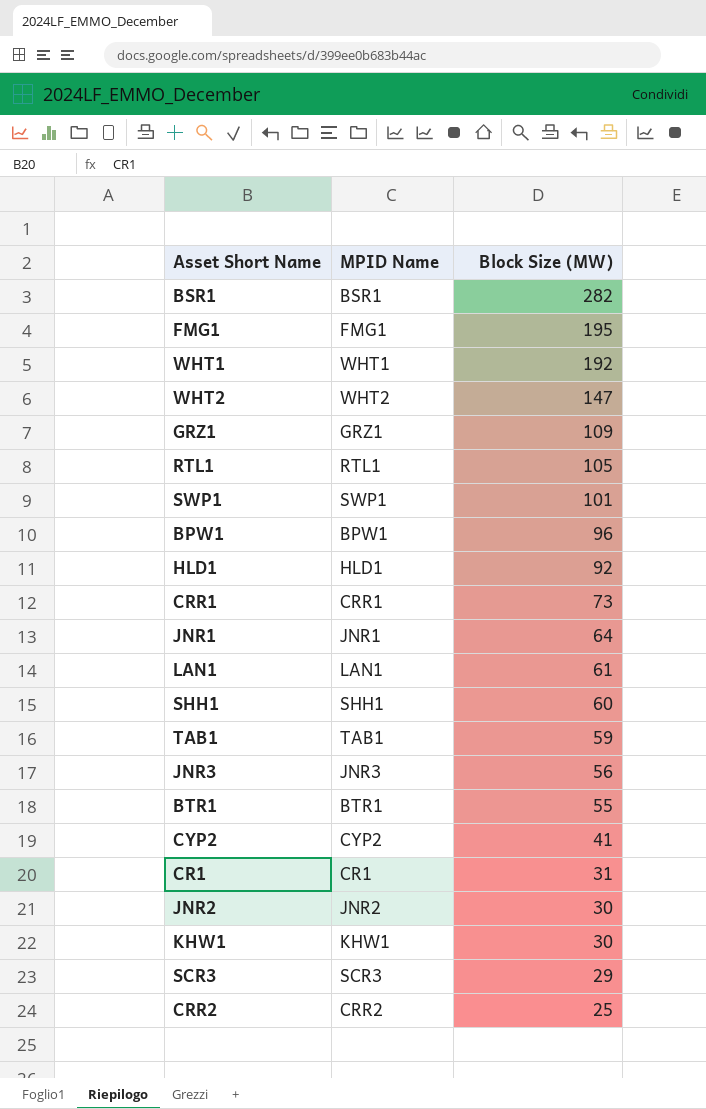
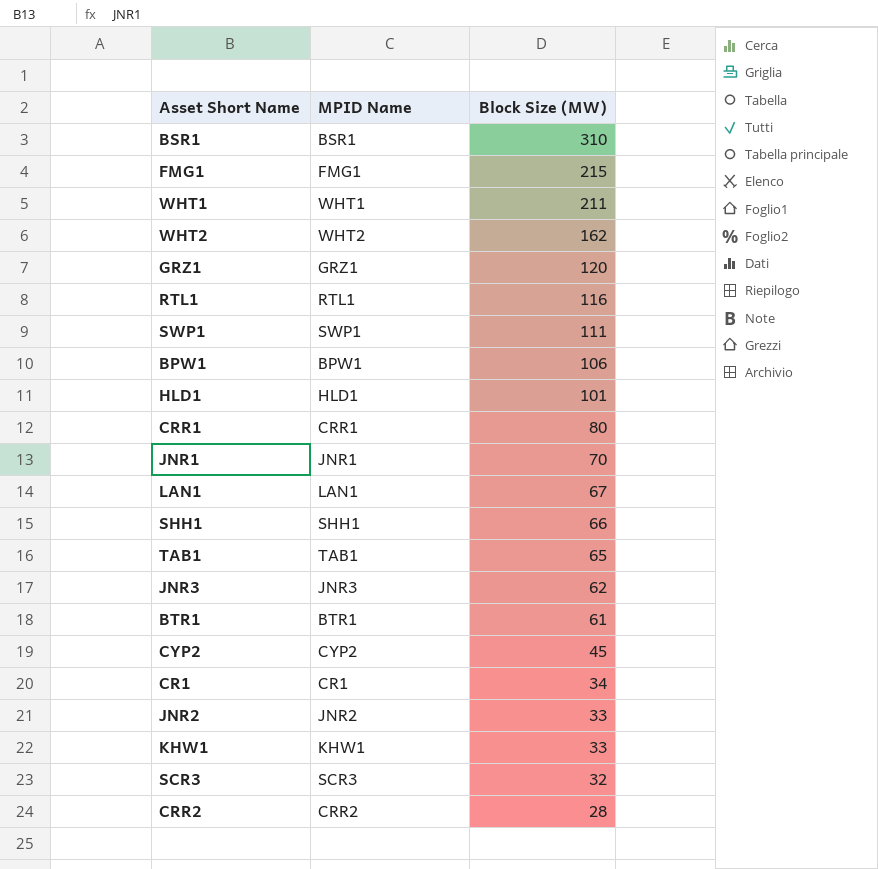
BSR1 | Block Size (MW): 282 -> 310
FMG1 | Block Size (MW): 195 -> 215
WHT1 | Block Size (MW): 192 -> 211
WHT2 | Block Size (MW): 147 -> 162
GRZ1 | Block Size (MW): 109 -> 120
RTL1 | Block Size (MW): 105 -> 116
SWP1 | Block Size (MW): 101 -> 111
BPW1 | Block Size (MW): 96 -> 106
HLD1 | Block Size (MW): 92 -> 101
CRR1 | Block Size (MW): 73 -> 80
JNR1 | Block Size (MW): 64 -> 70
LAN1 | Block Size (MW): 61 -> 67
SHH1 | Block Size (MW): 60 -> 66
TAB1 | Block Size (MW): 59 -> 65
JNR3 | Block Size (MW): 56 -> 62
BTR1 | Block Size (MW): 55 -> 61
CYP2 | Block Size (MW): 41 -> 45
CR1 | Block Size (MW): 31 -> 34
JNR2 | Block Size (MW): 30 -> 33
KHW1 | Block Size (MW): 30 -> 33
SCR3 | Block Size (MW): 29 -> 32
CRR2 | Block Size (MW): 25 -> 28

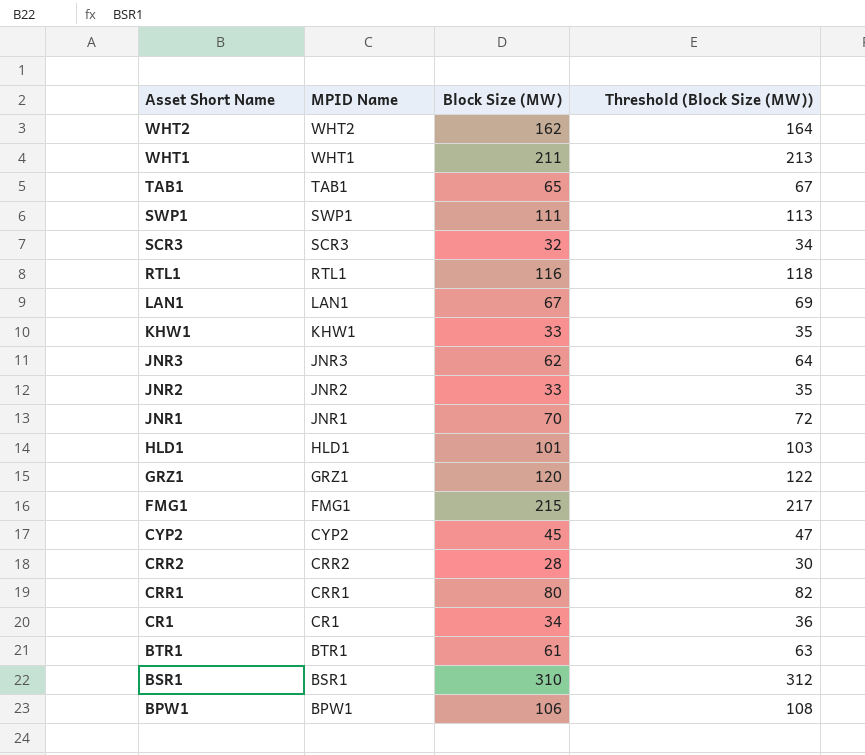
row order: Block Size (MW) descending -> Asset Short Name descending
column Threshold (Block Size (MW)) | formula: none -> [Block Size (MW)] + 2
row SHH1: SHH1 | 66 -> none

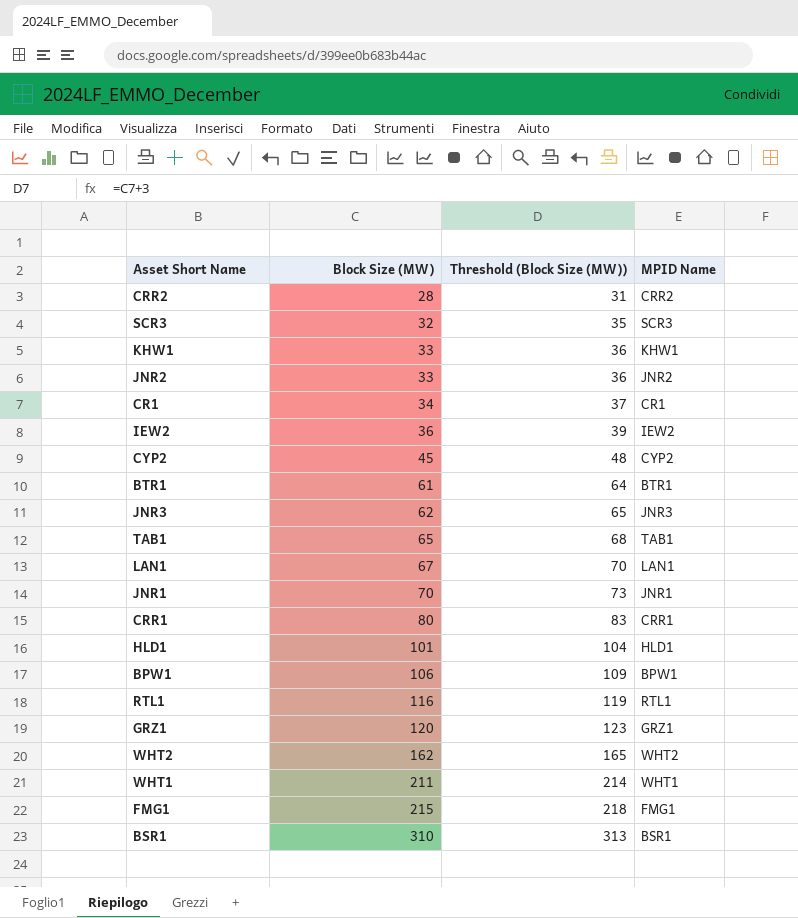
row order: Asset Short Name descending -> Block Size (MW) ascending
column Threshold (Block Size (MW)) | formula: [Block Size (MW)] + 2 -> [Block Size (MW)] + 3
column MPID Name | position: 2 -> 4
row SWP1: SWP1 | 111 | 113 -> none
row IEW2: none -> 36 | 39 | IEW2

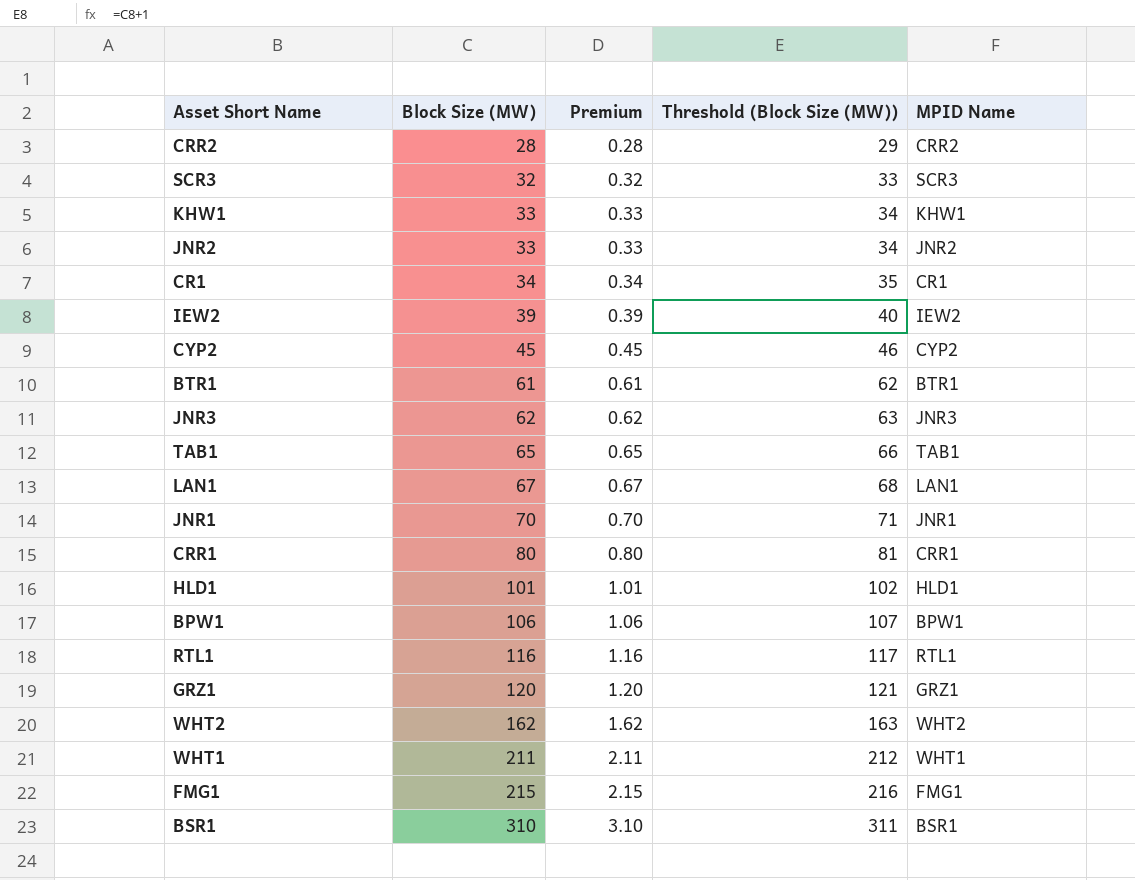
column Premium | formula: none -> [Block Size (MW)] * 0.01
column Threshold (Block Size (MW)) | formula: [Block Size (MW)] + 3 -> [Block Size (MW)] + 1
IEW2 | Block Size (MW): 36 -> 39

